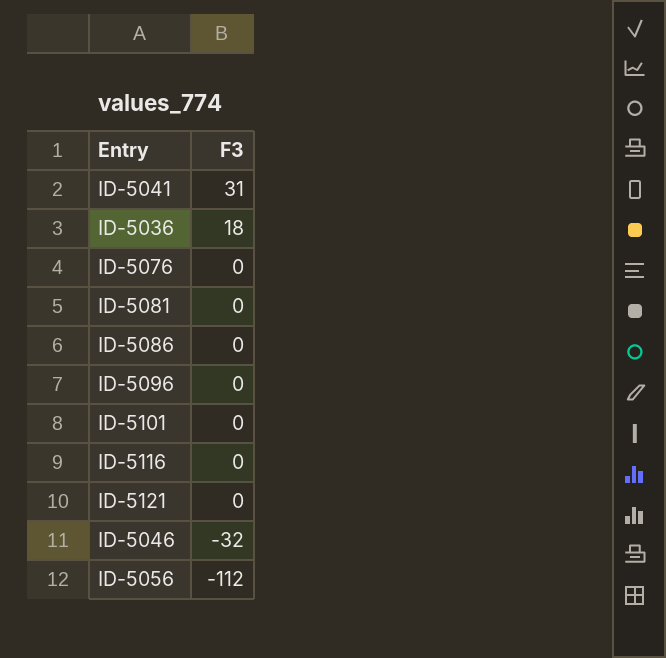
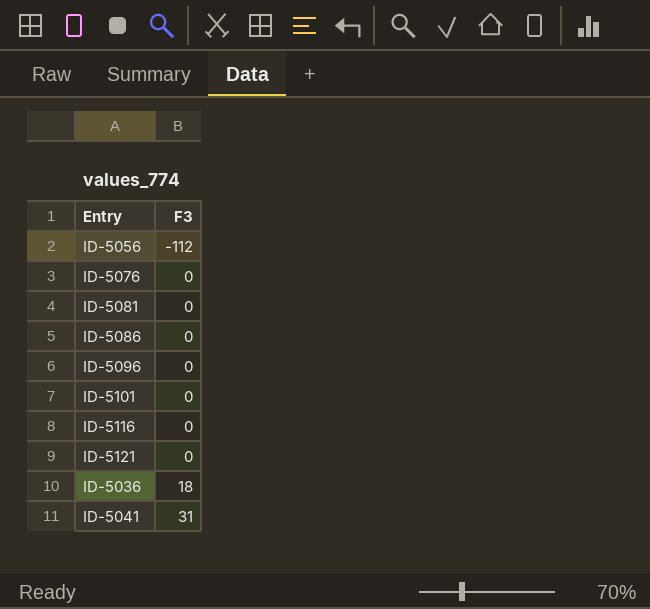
row order: F3 descending -> F3 ascending
row ID-5046: -32 -> none

